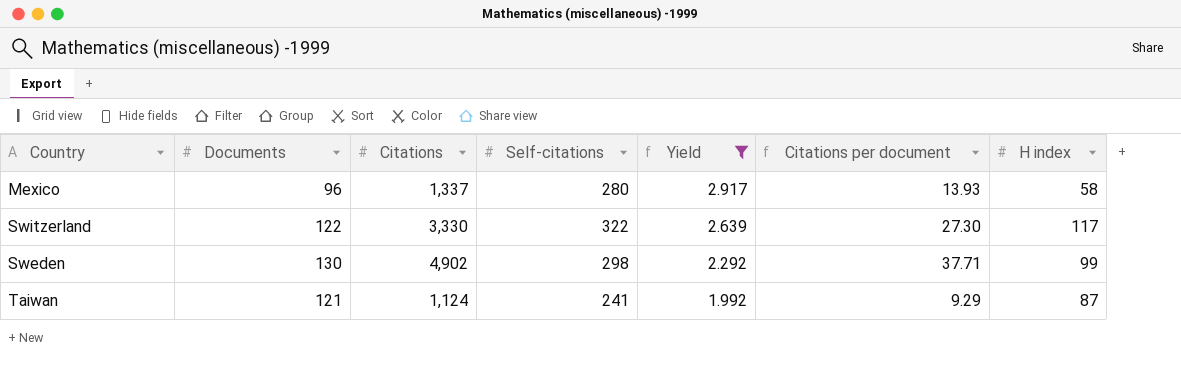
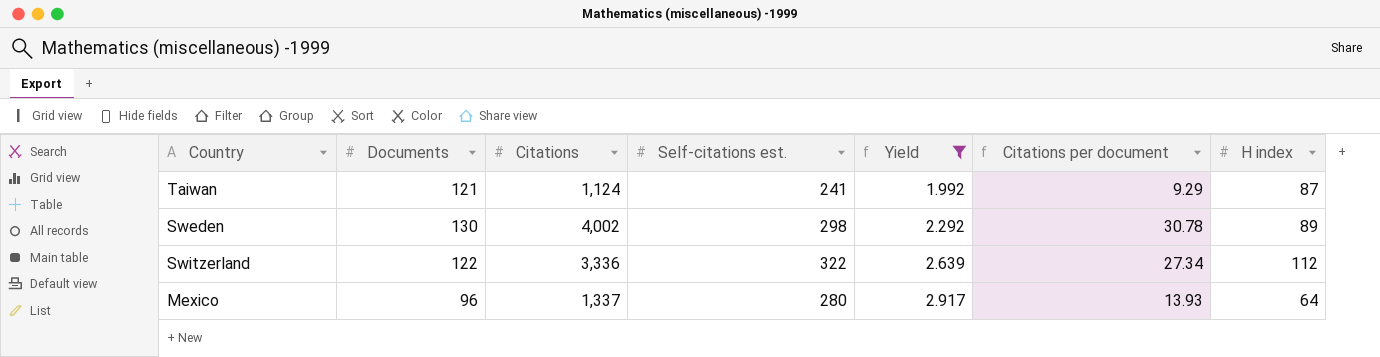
row order: Yield descending -> Yield ascending
column name: Self-citations -> Self-citations est.
Sweden | Citations: 4,902 -> 4,002
Sweden | Citations per document: 37.71 -> 30.78
Sweden | H index: 99 -> 89
Switzerland | Citations: 3,330 -> 3,336
Switzerland | Citations per document: 27.30 -> 27.34
Switzerland | H index: 117 -> 112
Mexico | H index: 58 -> 64

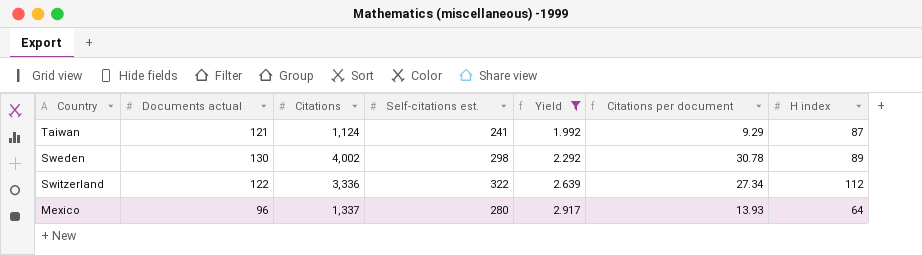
column name: Documents -> Documents actual

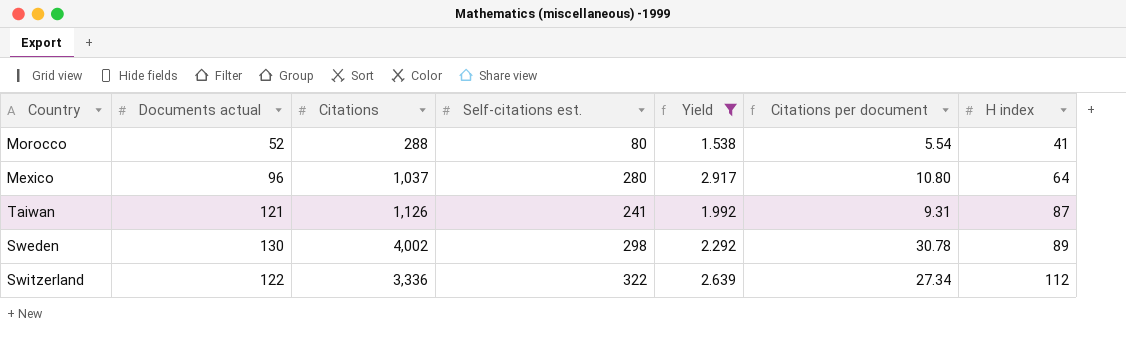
row order: Yield ascending -> H index ascending
row Morocco: none -> 52 | 288 | 80 | 1.538 | 5.54 | 41
Mexico | Citations: 1,337 -> 1,037
Mexico | Citations per document: 13.93 -> 10.80
Taiwan | Citations: 1,124 -> 1,126
Taiwan | Citations per document: 9.29 -> 9.31

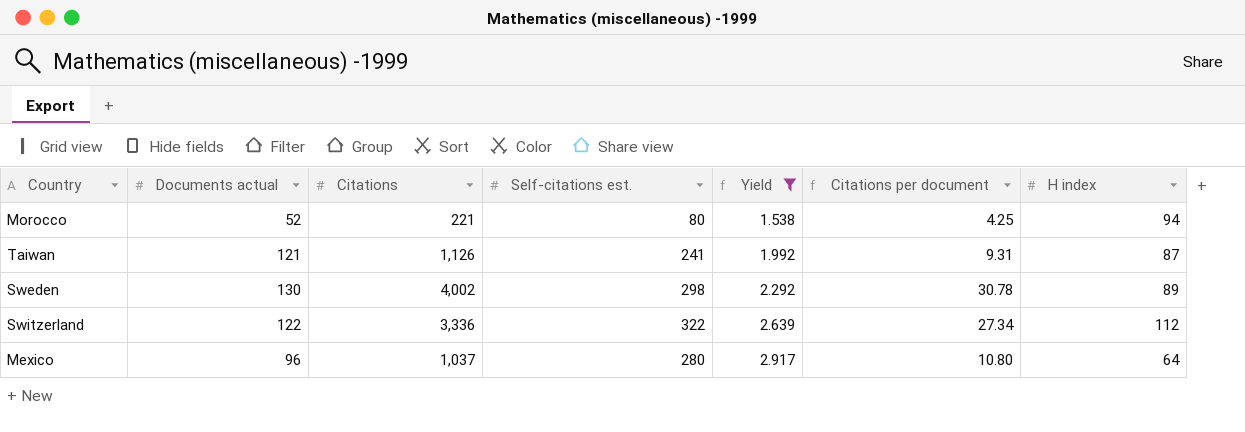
row order: H index ascending -> Yield ascending
Morocco | Citations: 288 -> 221
Morocco | Citations per document: 5.54 -> 4.25
Morocco | H index: 41 -> 94

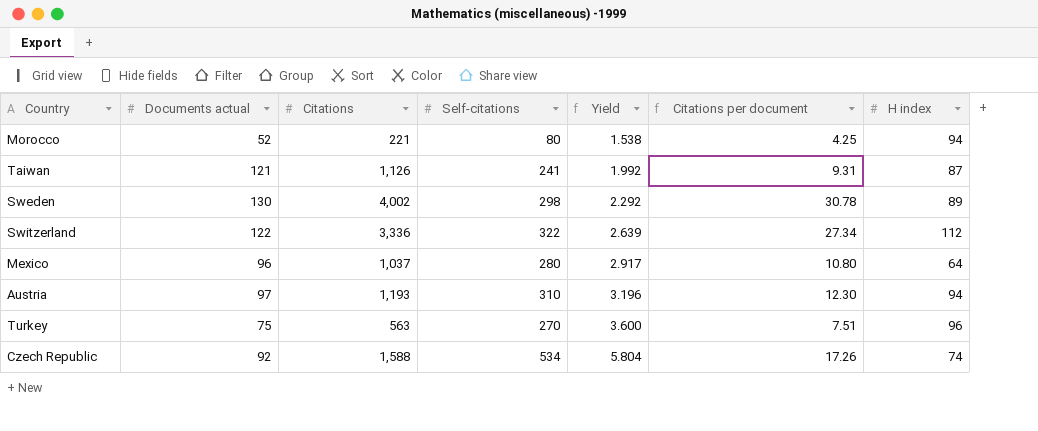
filter: Yield <= 2.917 -> none
column name: Self-citations est. -> Self-citations

